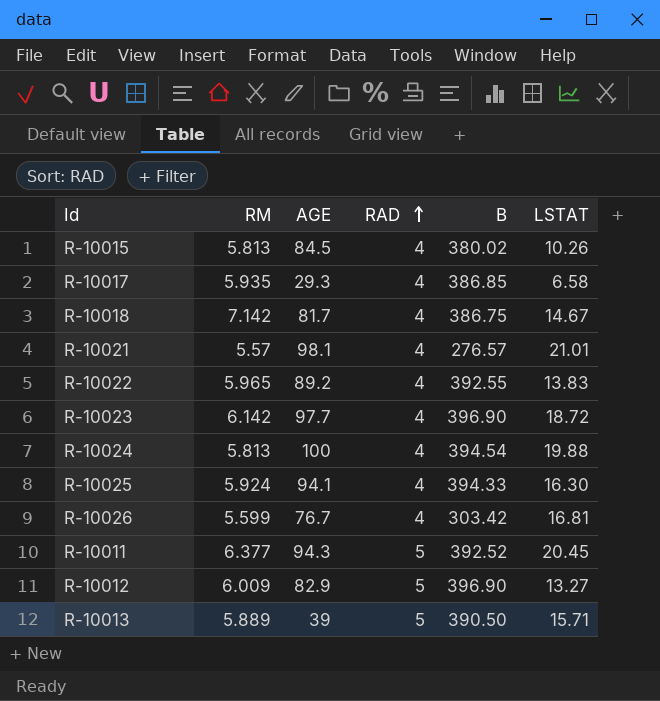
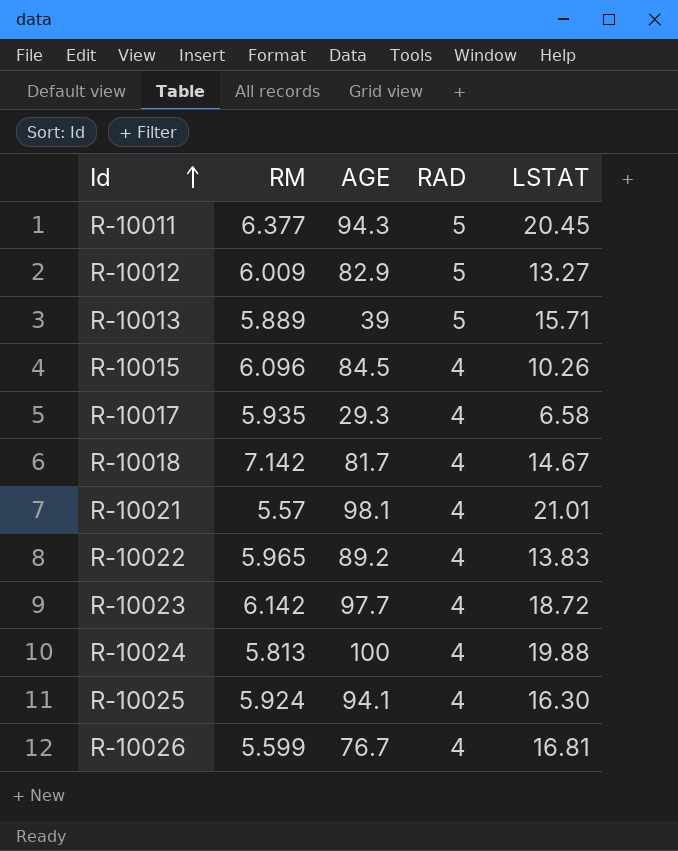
row order: RAD ascending -> Id ascending
column B | position: 5 -> none
R-10015 | RM: 5.813 -> 6.096

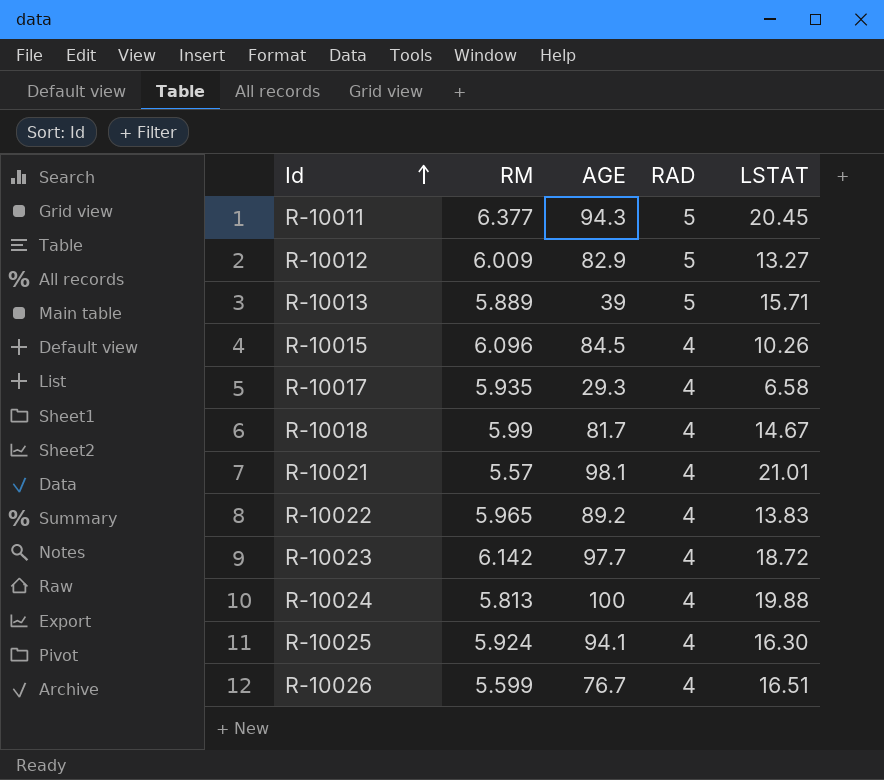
R-10018 | RM: 7.142 -> 5.99
R-10026 | LSTAT: 16.81 -> 16.51

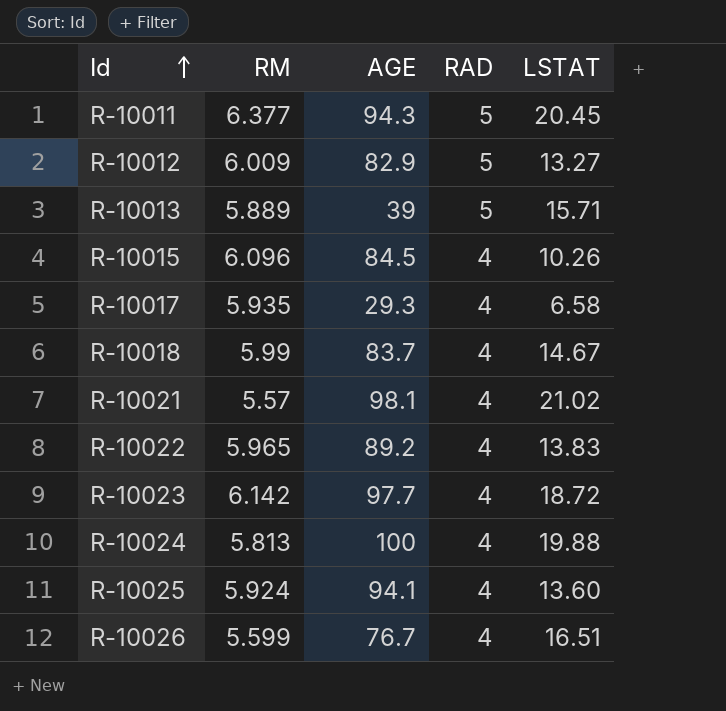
R-10018 | AGE: 81.7 -> 83.7
R-10021 | LSTAT: 21.01 -> 21.02
R-10025 | LSTAT: 16.30 -> 13.60

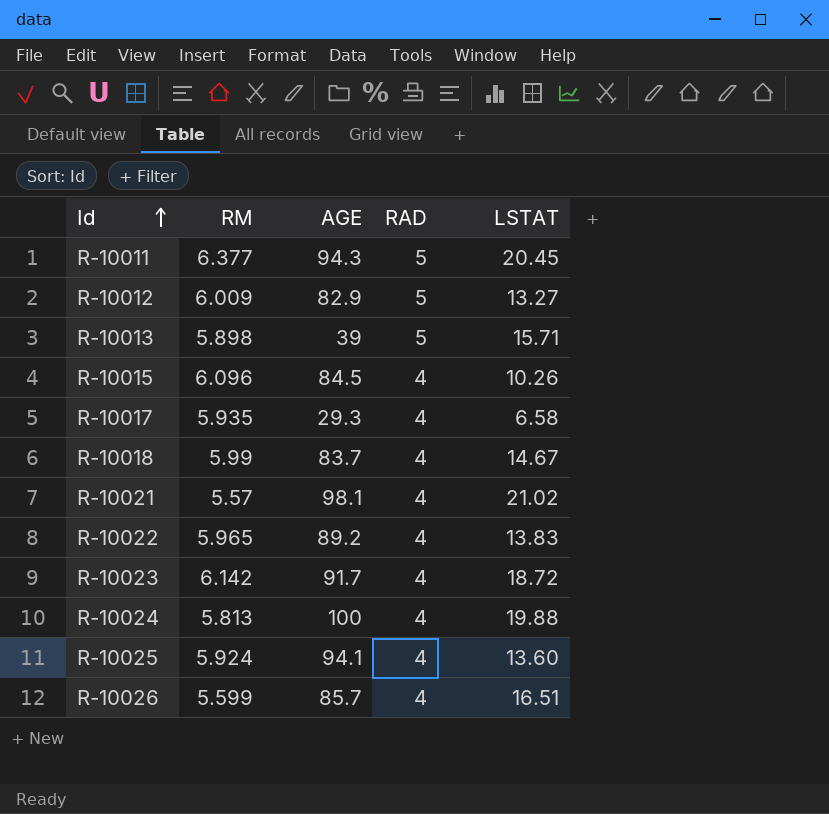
R-10013 | RM: 5.889 -> 5.898
R-10023 | AGE: 97.7 -> 91.7
R-10026 | AGE: 76.7 -> 85.7

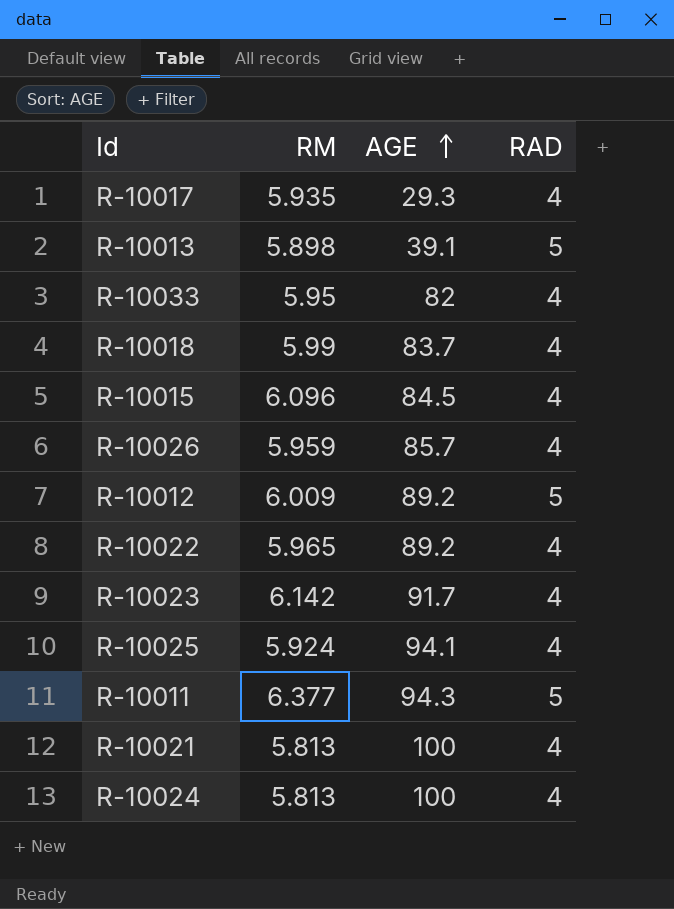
row order: Id ascending -> AGE ascending
column LSTAT | position: 5 -> none
R-10013 | AGE: 39 -> 39.1
row R-10033: none -> 5.95 | 82 | 4
R-10026 | RM: 5.599 -> 5.959
R-10012 | AGE: 82.9 -> 89.2
R-10021 | RM: 5.57 -> 5.813
R-10021 | AGE: 98.1 -> 100

